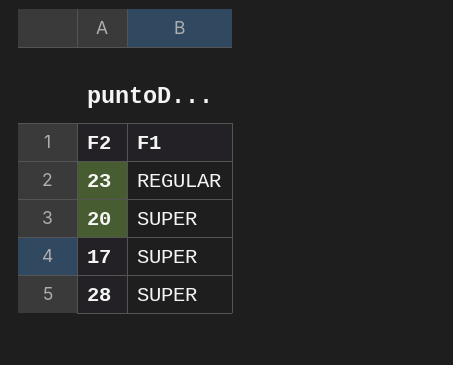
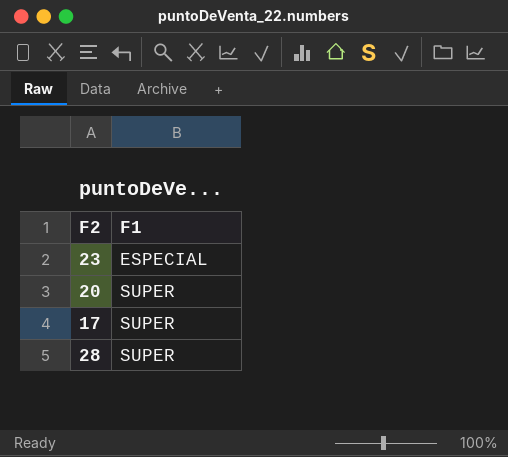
23 | F1: REGULAR -> ESPECIAL

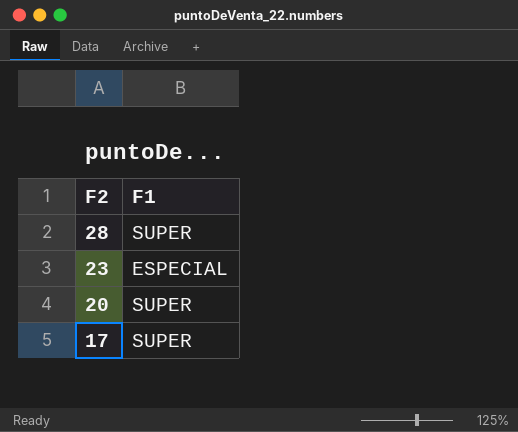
row order: F1 ascending -> F2 descending

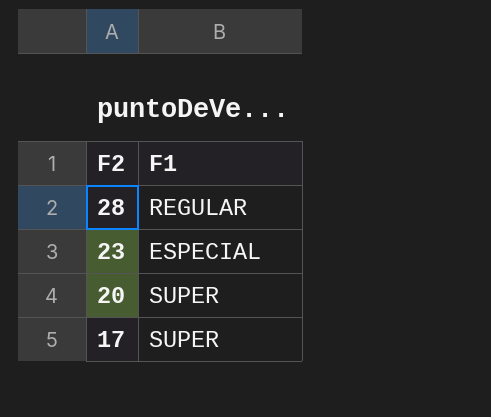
28 | F1: SUPER -> REGULAR

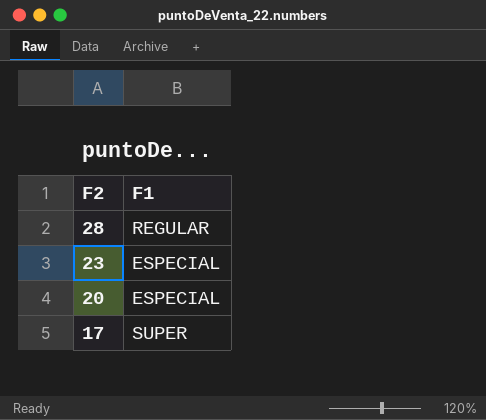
20 | F1: SUPER -> ESPECIAL

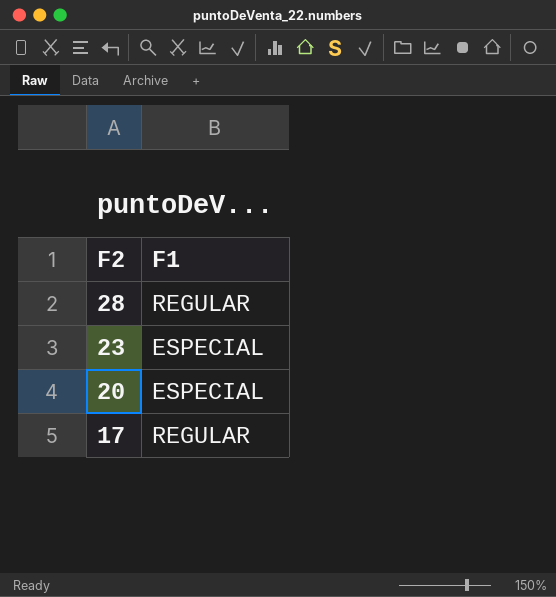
17 | F1: SUPER -> REGULAR

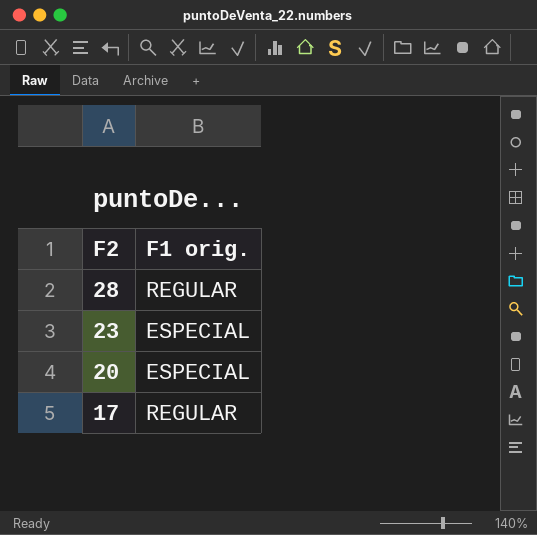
column name: F1 -> F1 orig.

